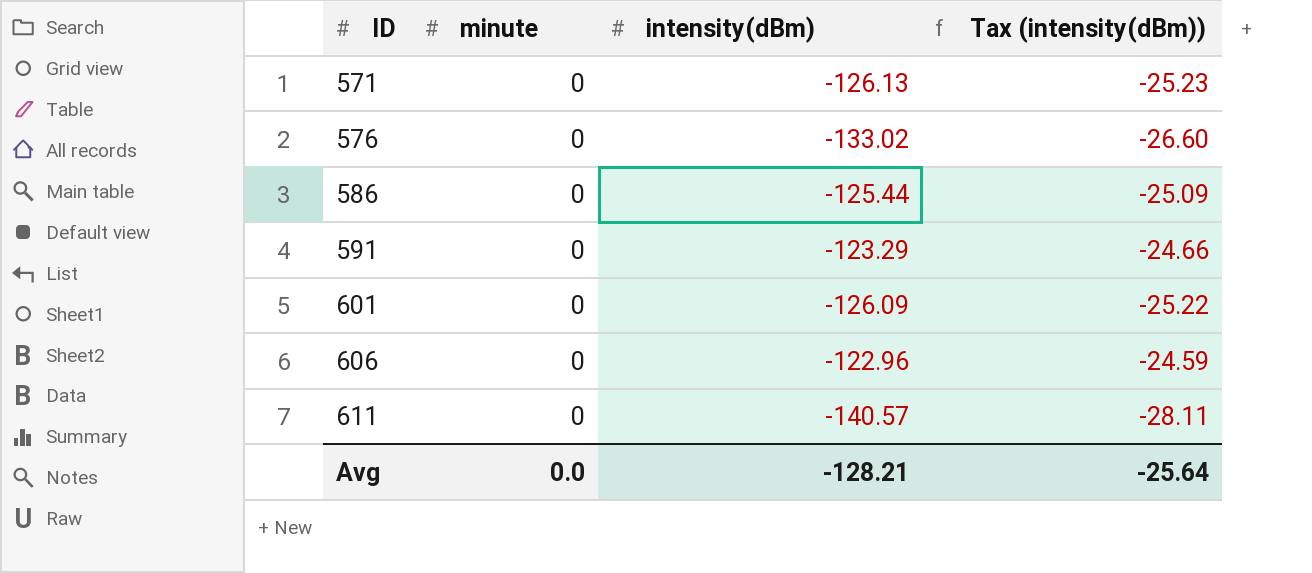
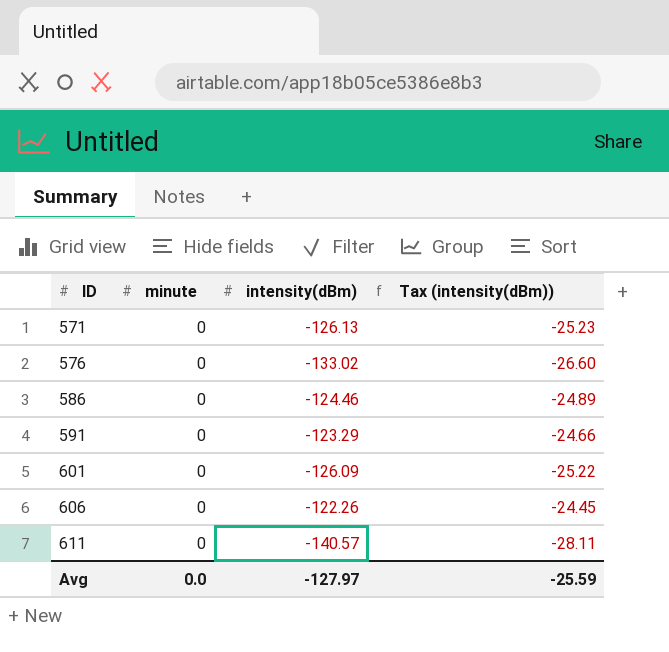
586 | intensity(dBm): -125.44 -> -124.46
586 | Tax (intensity(dBm)): -25.09 -> -24.89
606 | intensity(dBm): -122.96 -> -122.26
606 | Tax (intensity(dBm)): -24.59 -> -24.45
Avg | intensity(dBm): -128.21 -> -127.97
Avg | Tax (intensity(dBm)): -25.64 -> -25.59

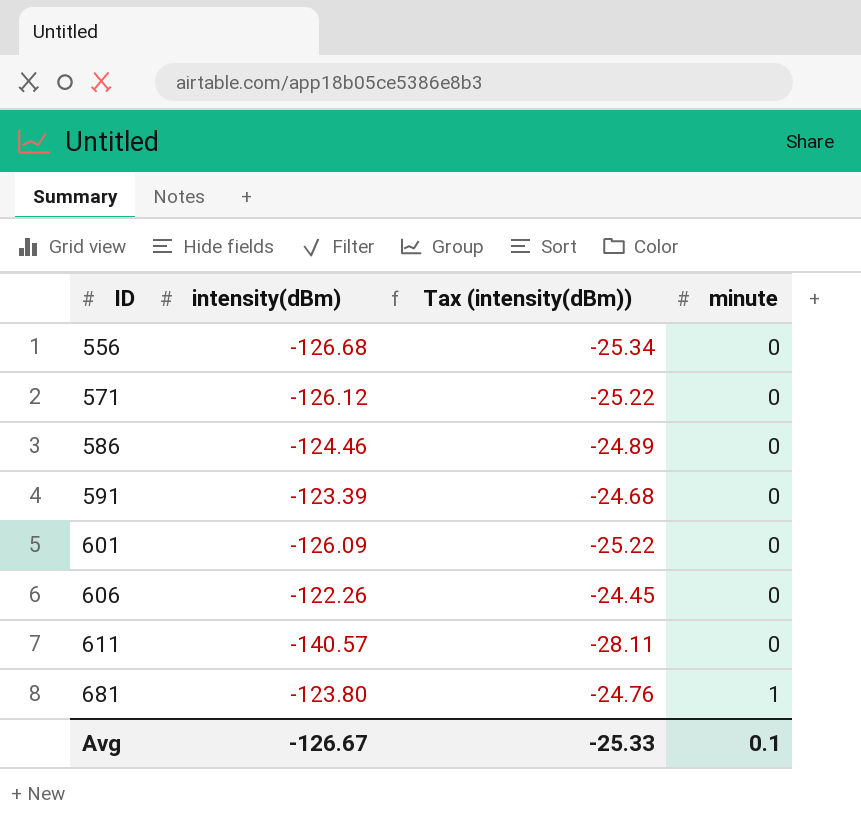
column minute | position: 2 -> 4
row 576: 0 | -133.02 | -26.60 -> none
row 556: none -> -126.68 | -25.34 | 0
571 | intensity(dBm): -126.13 -> -126.12
571 | Tax (intensity(dBm)): -25.23 -> -25.22
591 | intensity(dBm): -123.29 -> -123.39
591 | Tax (intensity(dBm)): -24.66 -> -24.68
row 681: none -> -123.80 | -24.76 | 1
Avg | intensity(dBm): -127.97 -> -126.67
Avg | Tax (intensity(dBm)): -25.59 -> -25.33
Avg | minute: 0.0 -> 0.1

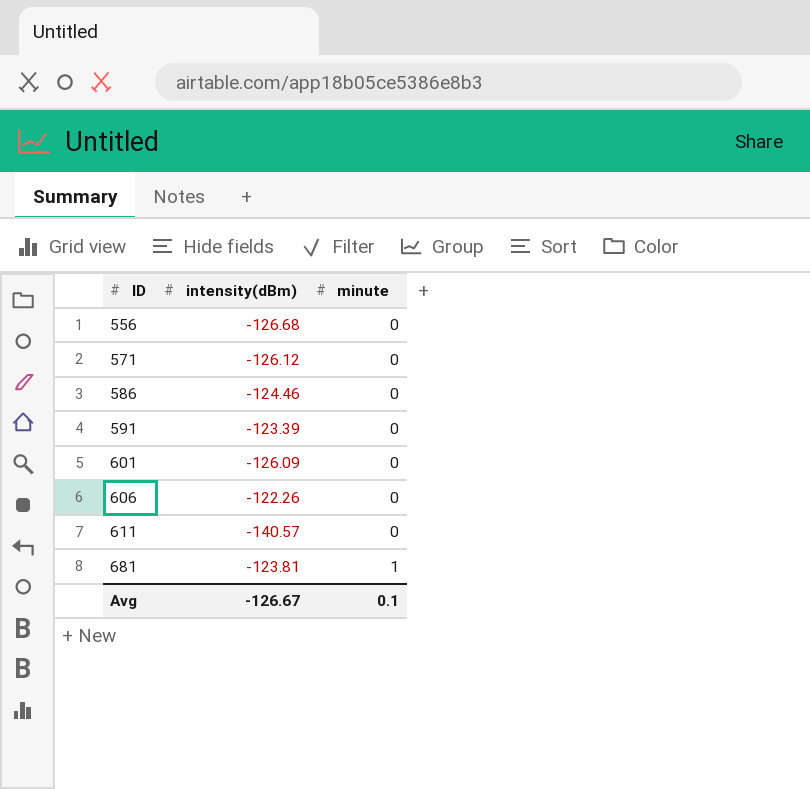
column Tax (intensity(dBm)) | formula: [intensity(dBm)] * 0.2 -> none
681 | intensity(dBm): -123.80 -> -123.81

